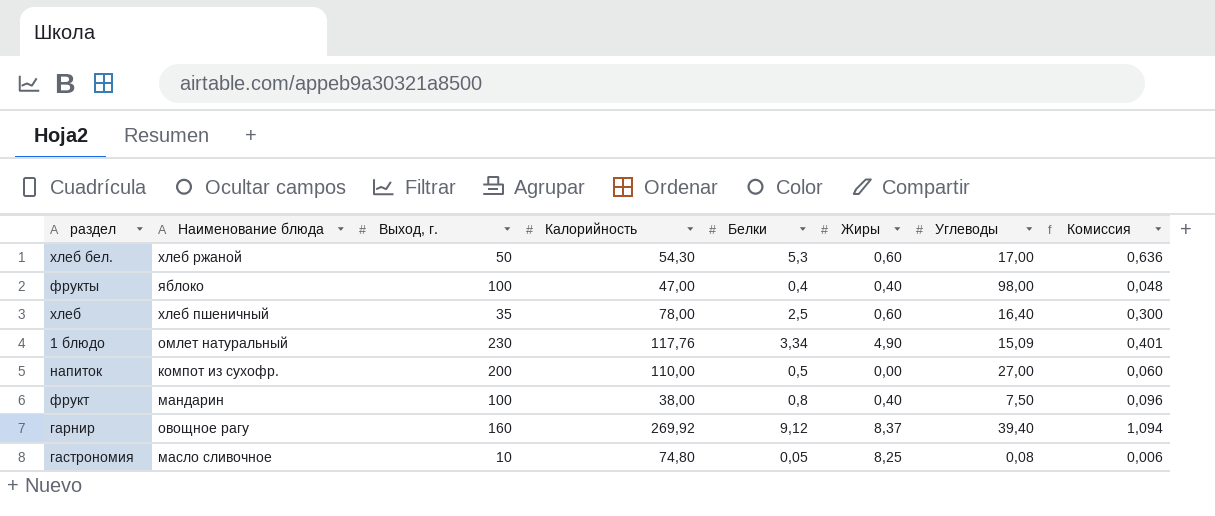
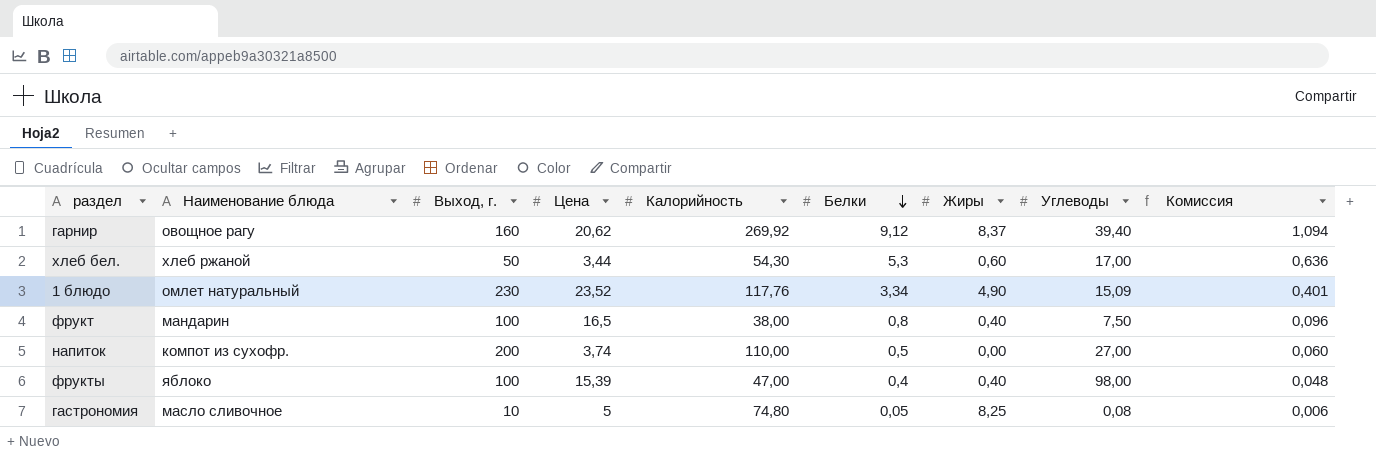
row order: none -> Белки descending
column Цена | position: none -> 4
row хлеб: хлеб пшеничный | 35 | 78,00 | 2,5 | 0,60 | 16,40 | 0,300 -> none

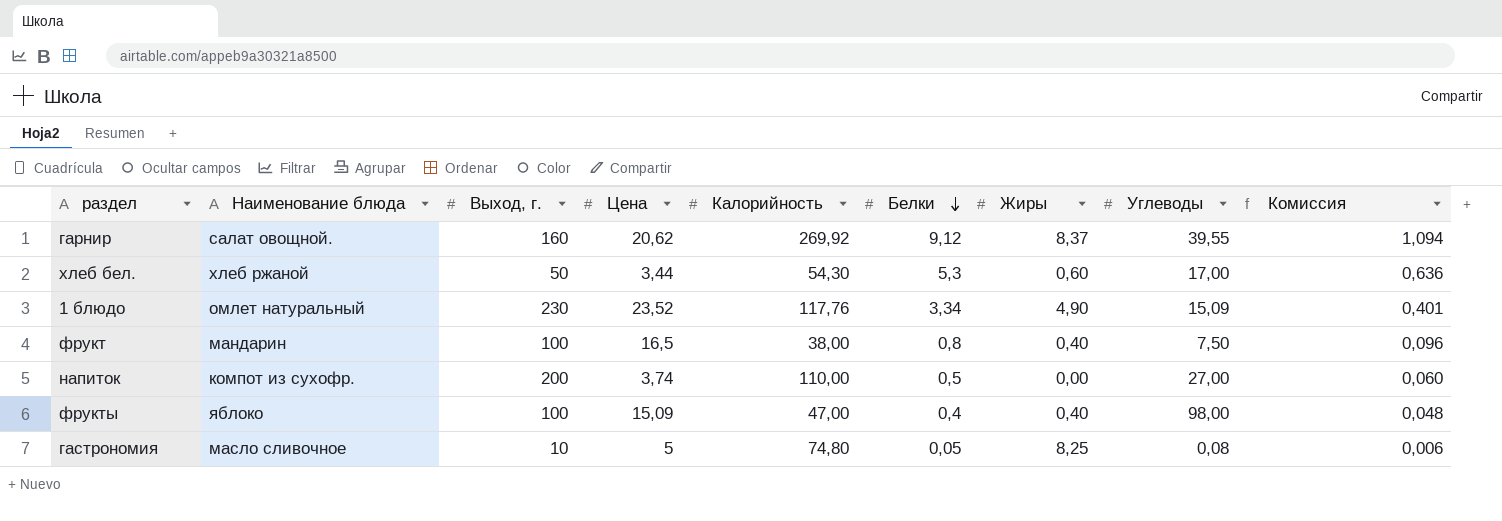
гарнир | Наименование блюда: овощное рагу -> салат овощной.
гарнир | Углеводы: 39,40 -> 39,55
фрукты | Цена: 15,39 -> 15,09

